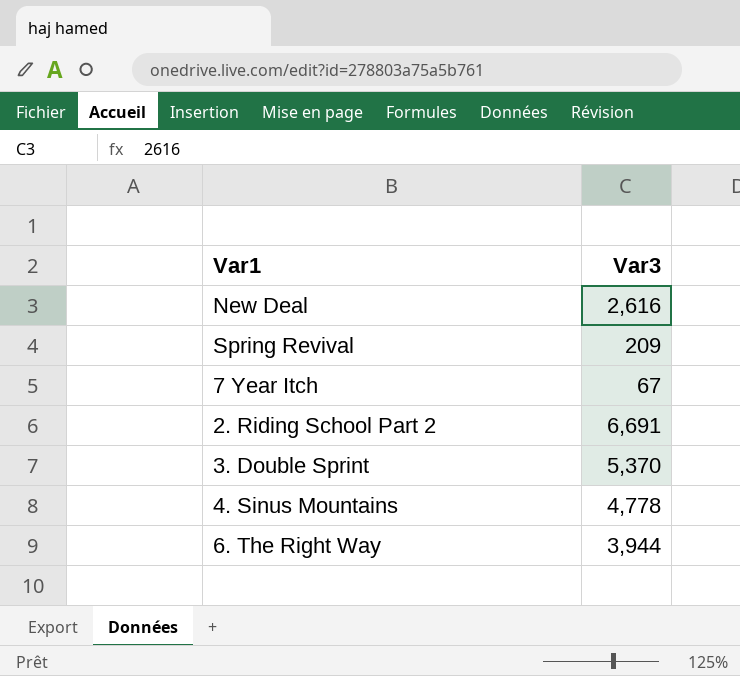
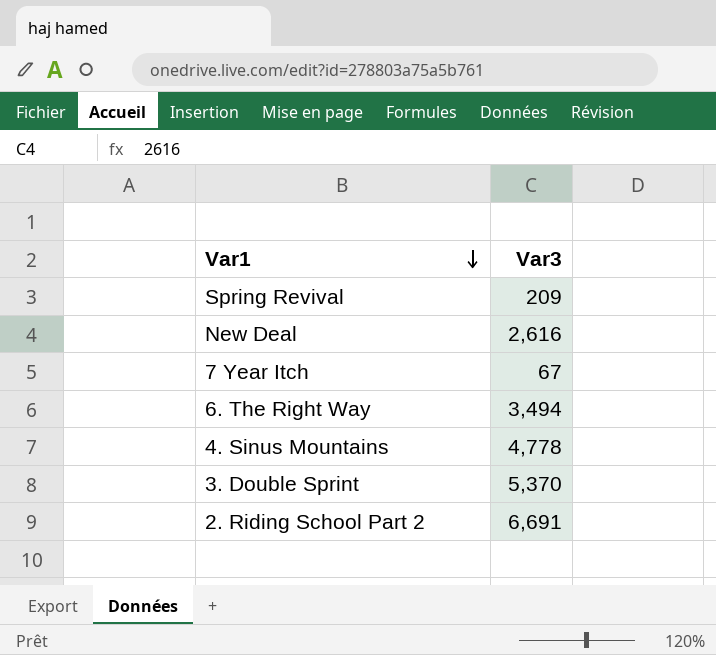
row order: none -> Var1 descending
6. The Right Way | Var3: 3,944 -> 3,494

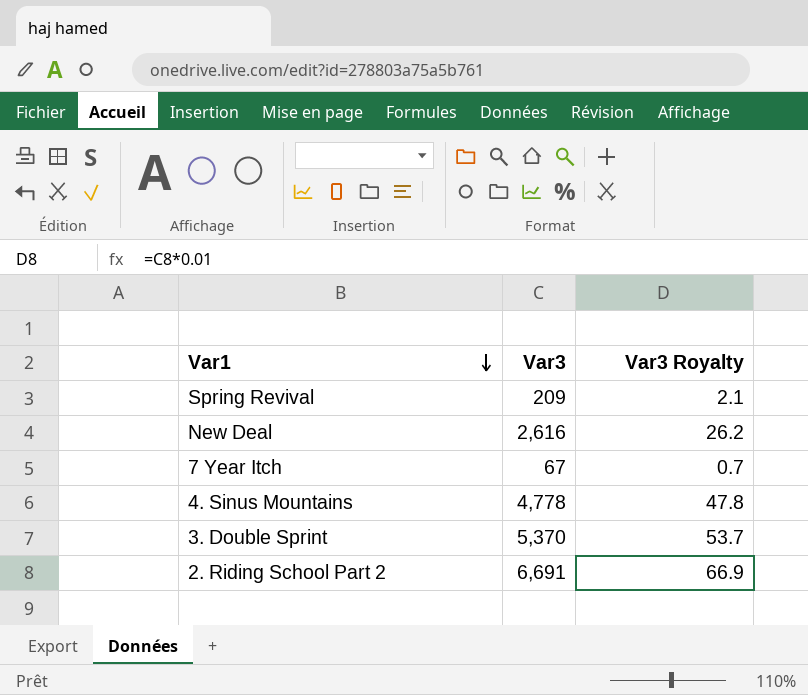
column Var3 Royalty | formula: none -> [Var3] * 0.01
row 6. The Right Way: 3,494 -> none

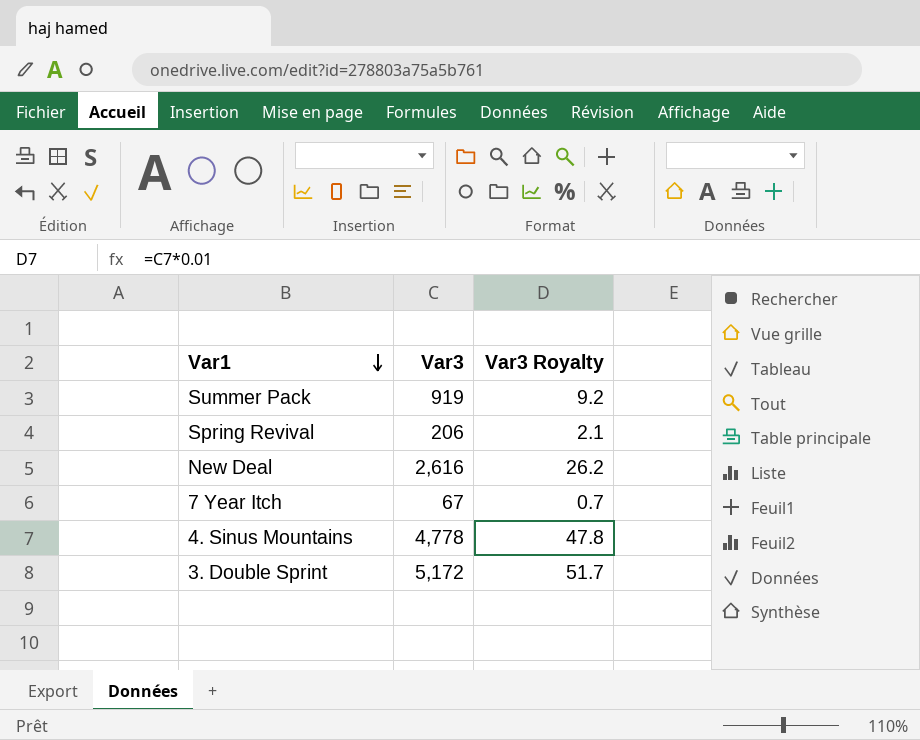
row 2. Riding School Part 2: 6,691 | 66.9 -> none
row Summer Pack: none -> 919 | 9.2
Spring Revival | Var3: 209 -> 206
3. Double Sprint | Var3: 5,370 -> 5,172
3. Double Sprint | Var3 Royalty: 53.7 -> 51.7

